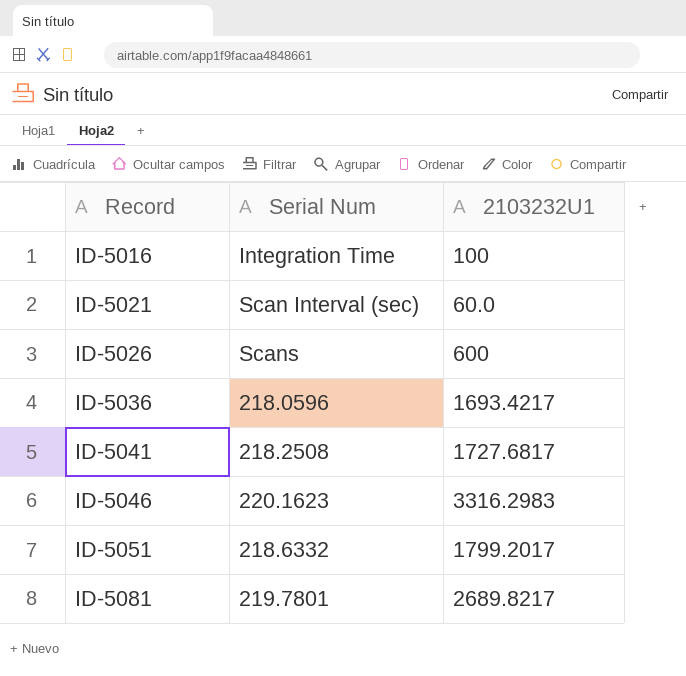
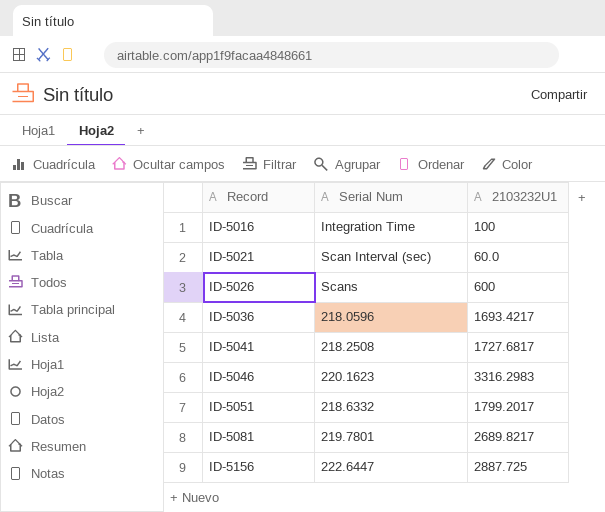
row ID-5156: none -> 222.6447 | 2887.725

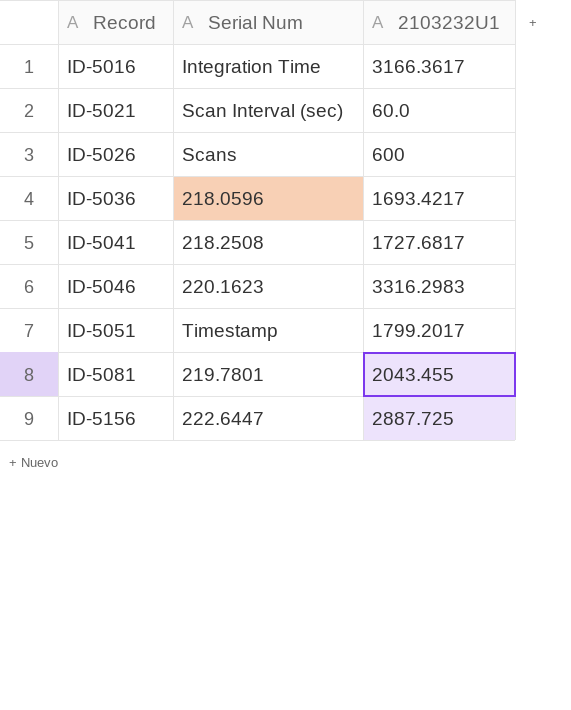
ID-5016 | 2103232U1: 100 -> 3166.3617
ID-5051 | Serial Num: 218.6332 -> Timestamp
ID-5081 | 2103232U1: 2689.8217 -> 2043.455

